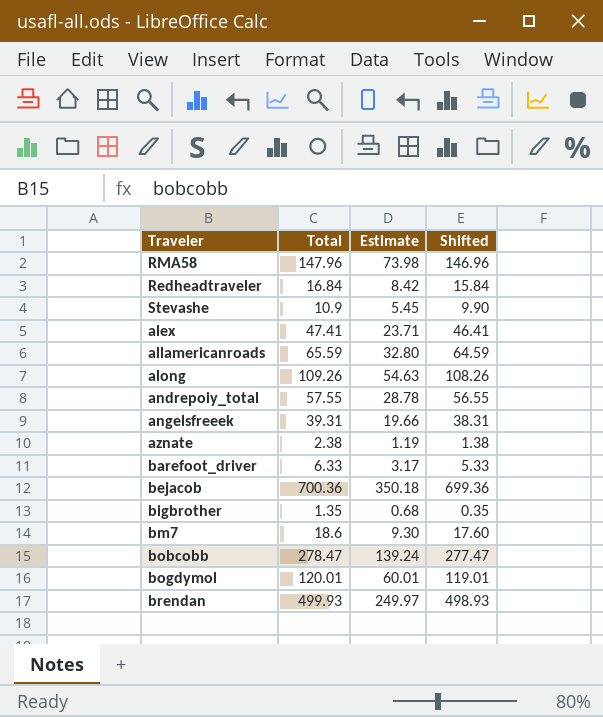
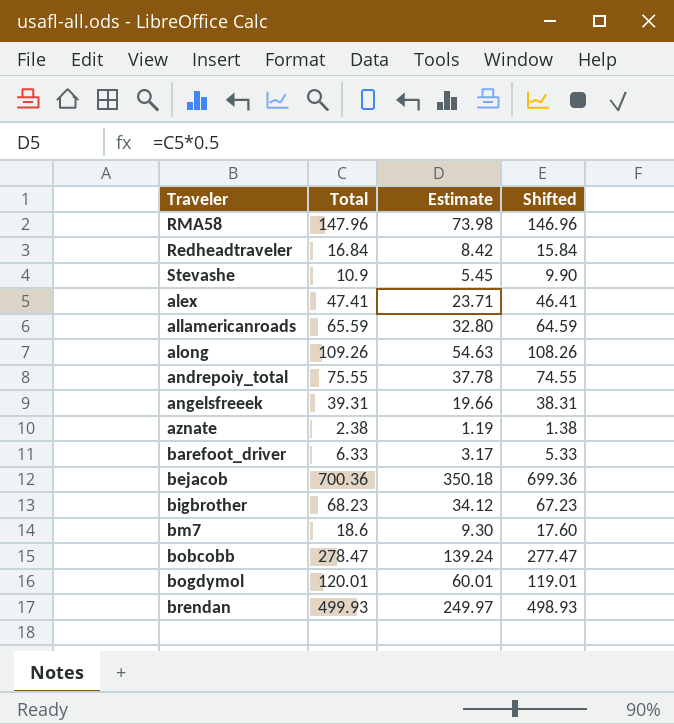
andrepoiy_total | Total: 57.55 -> 75.55
andrepoiy_total | Estimate: 28.78 -> 37.78
andrepoiy_total | Shifted: 56.55 -> 74.55
bigbrother | Total: 1.35 -> 68.23
bigbrother | Estimate: 0.68 -> 34.12
bigbrother | Shifted: 0.35 -> 67.23

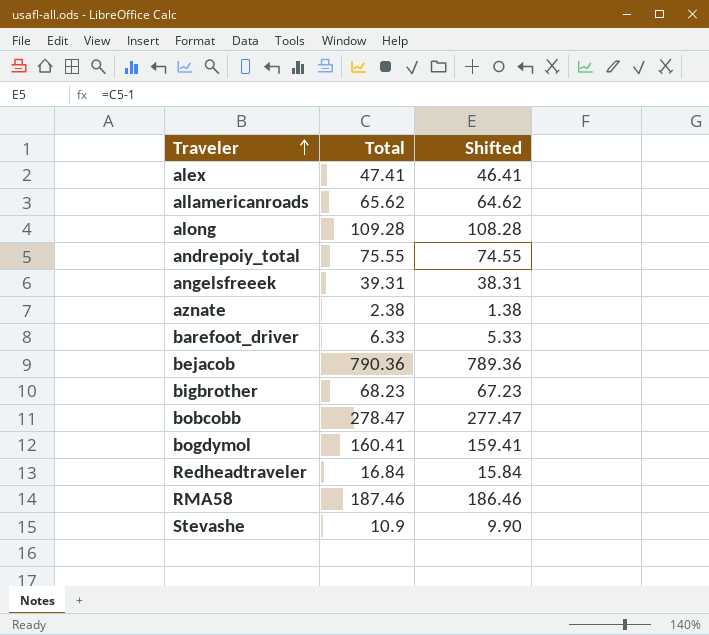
row order: none -> Traveler ascending
column Estimate | formula: [Total] * 0.5 -> none
row bm7: 18.6 | 9.30 | 17.60 -> none
row brendan: 499.93 | 249.97 | 498.93 -> none
allamericanroads | Total: 65.59 -> 65.62
allamericanroads | Shifted: 64.59 -> 64.62
along | Total: 109.26 -> 109.28
along | Shifted: 108.26 -> 108.28
bejacob | Total: 700.36 -> 790.36
bejacob | Shifted: 699.36 -> 789.36
bogdymol | Total: 120.01 -> 160.41
bogdymol | Shifted: 119.01 -> 159.41
RMA58 | Total: 147.96 -> 187.46
RMA58 | Shifted: 146.96 -> 186.46

